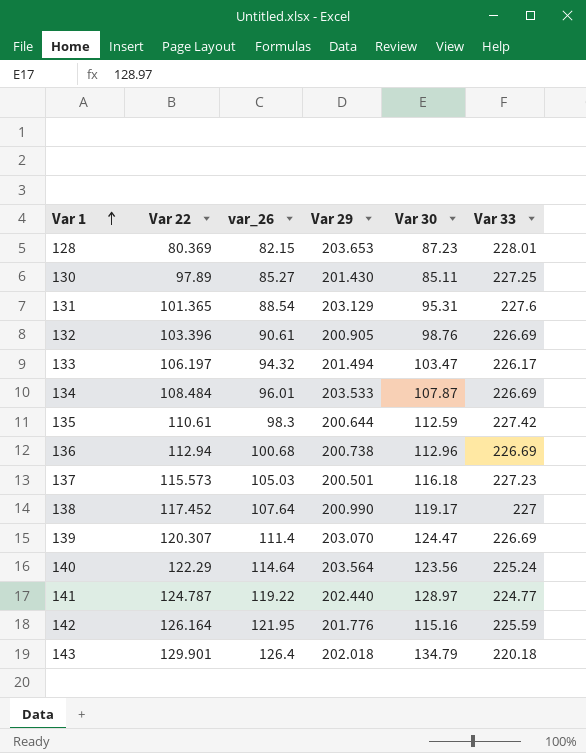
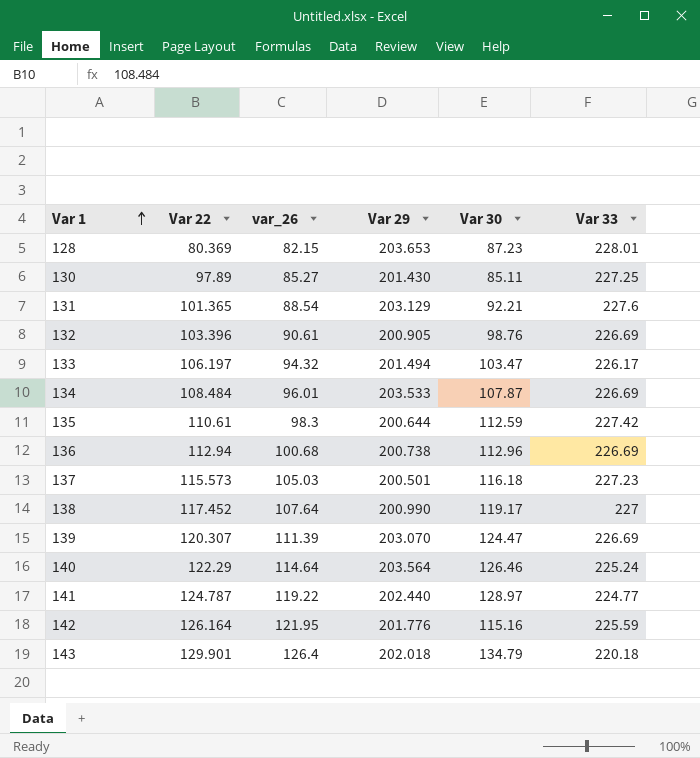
131 | Var 30: 95.31 -> 92.21
139 | var_26: 111.4 -> 111.39
140 | Var 30: 123.56 -> 126.46

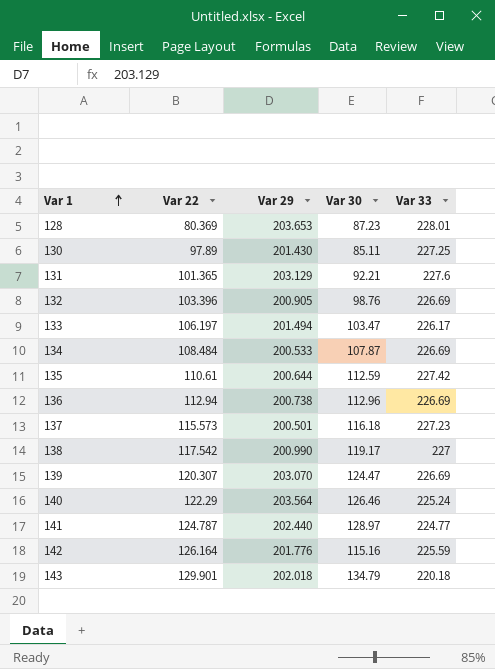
column var_26 | position: 3 -> none
134 | Var 29: 203.533 -> 200.533
138 | Var 22: 117.452 -> 117.542

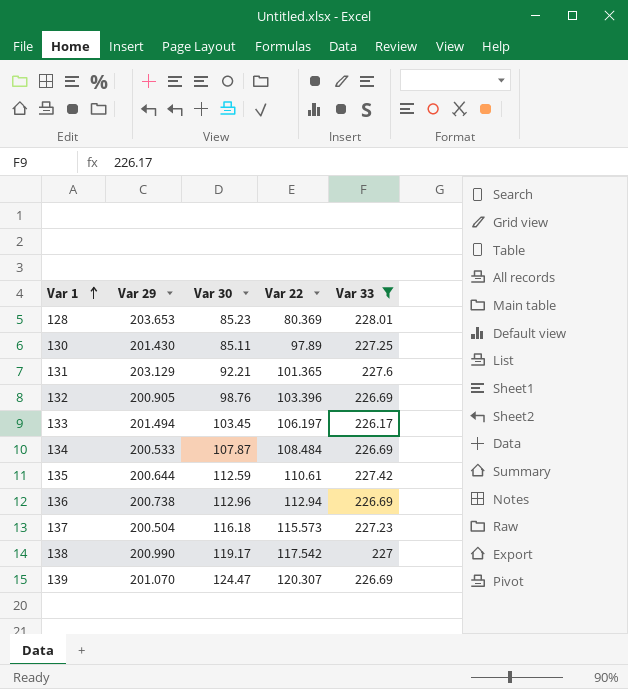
filter: none -> Var 33 >= 226.17
column Var 22 | position: 2 -> 4
128 | Var 30: 87.23 -> 85.23
133 | Var 30: 103.47 -> 103.45
137 | Var 29: 200.501 -> 200.504
139 | Var 29: 203.070 -> 201.070

